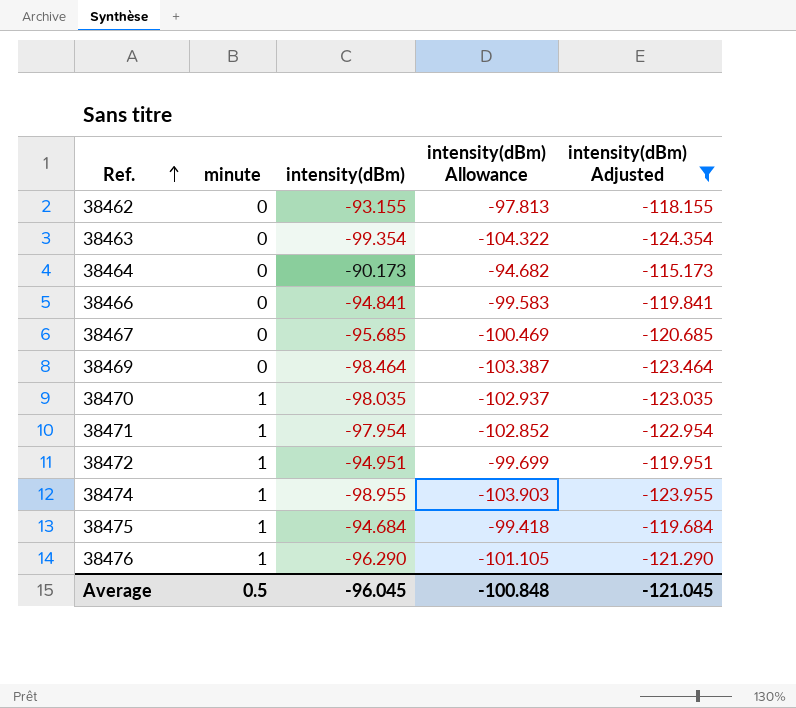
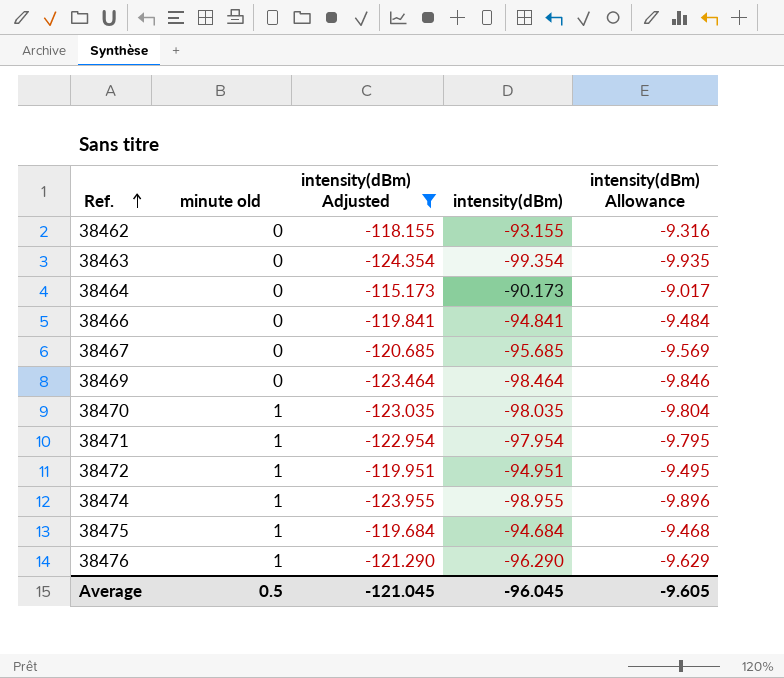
column name: minute -> minute old
column intensity(dBm) Adjusted | position: 5 -> 3
column intensity(dBm) Allowance | formula: [intensity(dBm)] * 1.05 -> [intensity(dBm)] * 0.1
Average | intensity(dBm) Allowance: -100.848 -> -9.605

